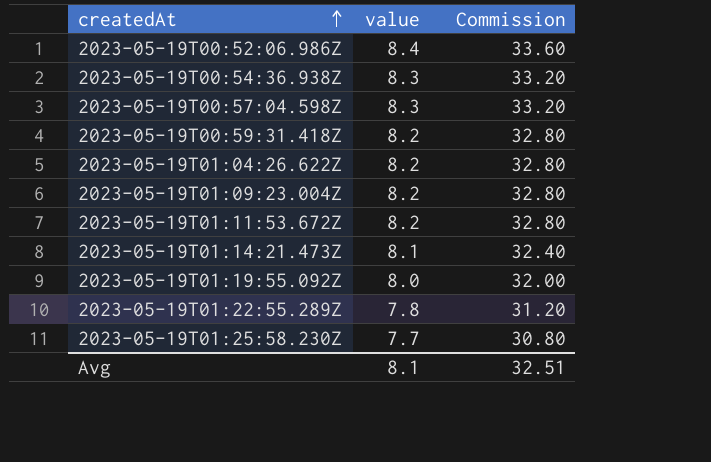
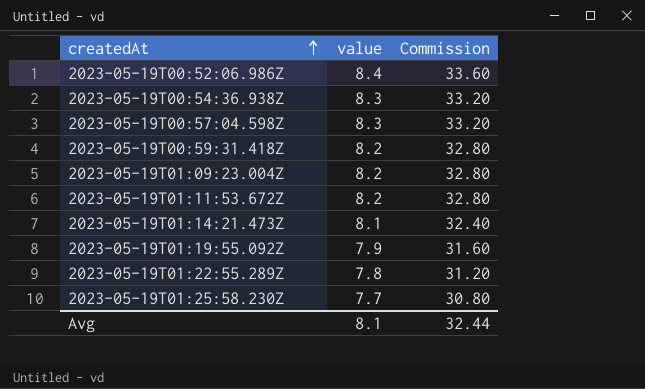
row 2023-05-19T01:04:26.622Z: 8.2 | 32.80 -> none
2023-05-19T01:19:55.092Z | value: 8.0 -> 7.9
2023-05-19T01:19:55.092Z | Commission: 32.00 -> 31.60
Avg | Commission: 32.51 -> 32.44

